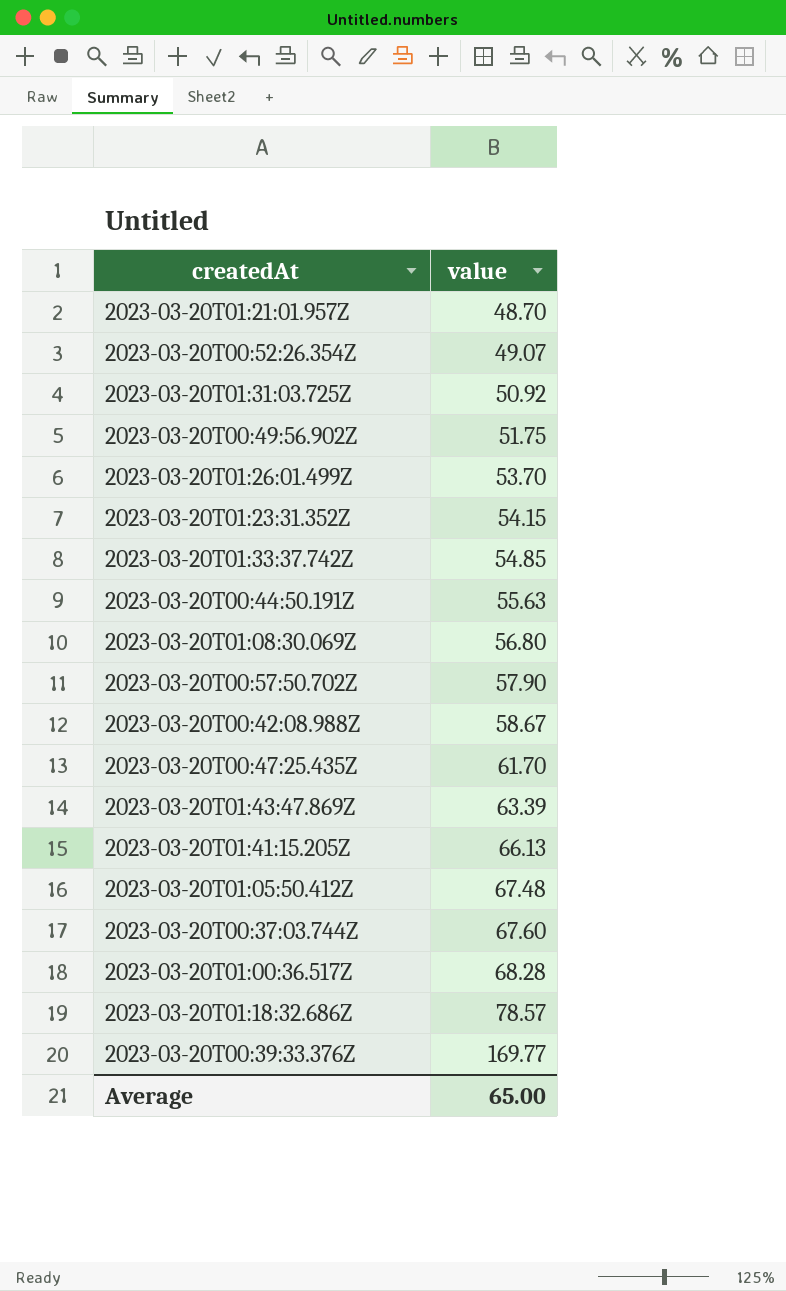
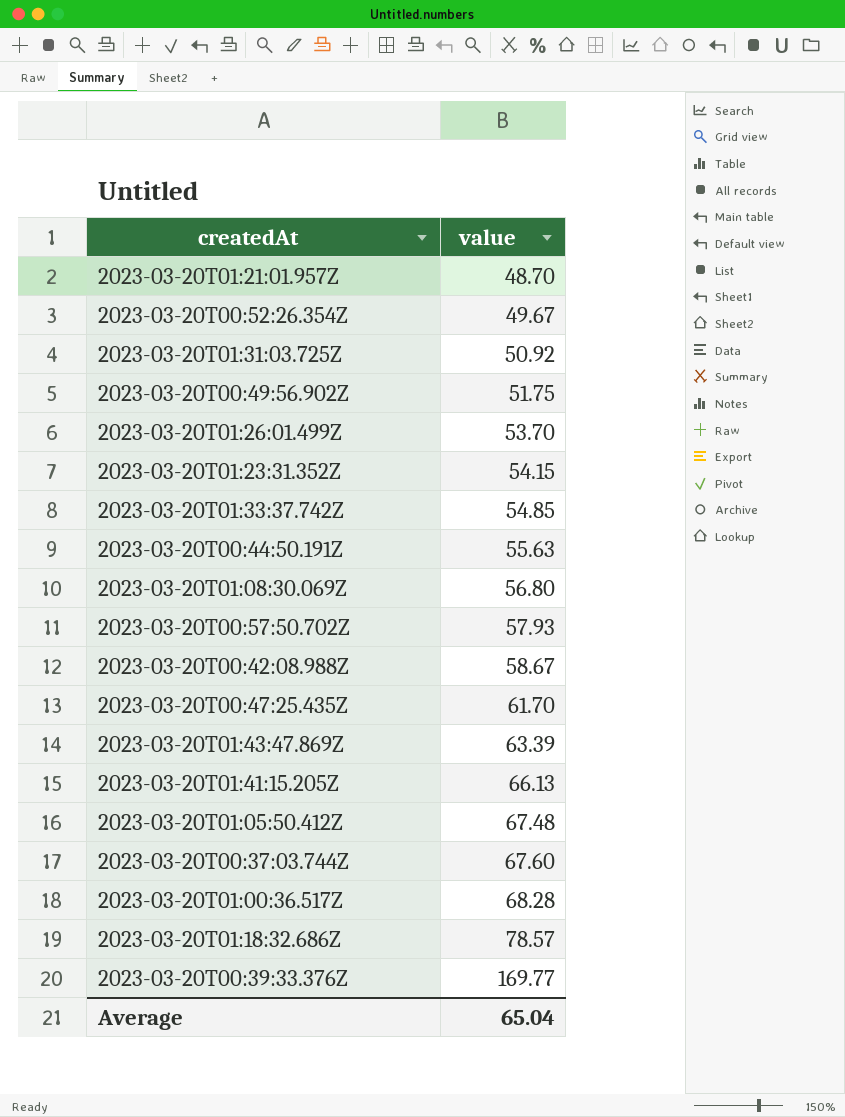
2023-03-20T00:52:26.354Z | value: 49.07 -> 49.67
2023-03-20T00:57:50.702Z | value: 57.90 -> 57.93
Average | value: 65.00 -> 65.04

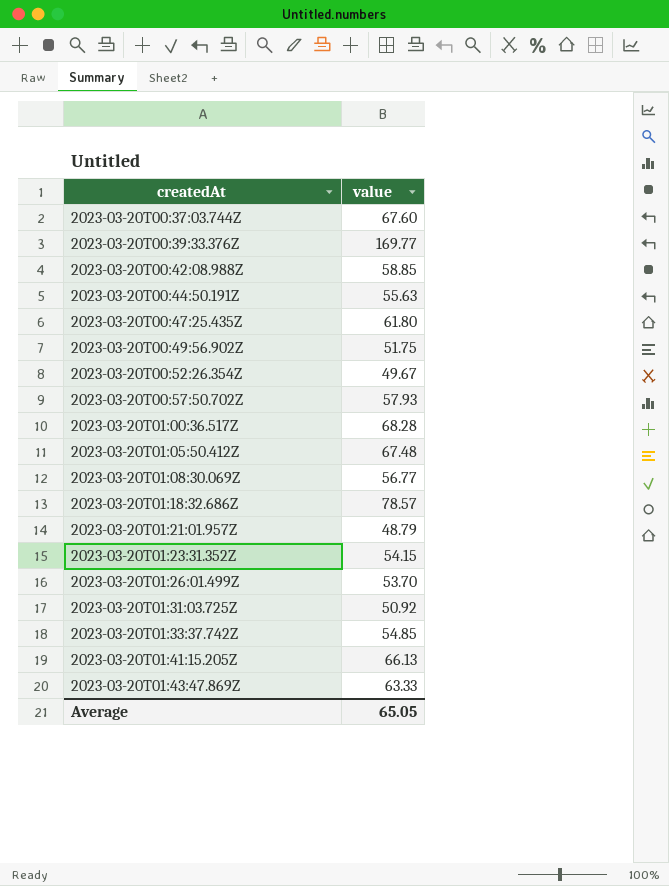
row order: value ascending -> createdAt ascending
2023-03-20T00:42:08.988Z | value: 58.67 -> 58.85
2023-03-20T00:47:25.435Z | value: 61.70 -> 61.80
2023-03-20T01:08:30.069Z | value: 56.80 -> 56.77
2023-03-20T01:21:01.957Z | value: 48.70 -> 48.79
2023-03-20T01:43:47.869Z | value: 63.39 -> 63.33
Average | value: 65.04 -> 65.05

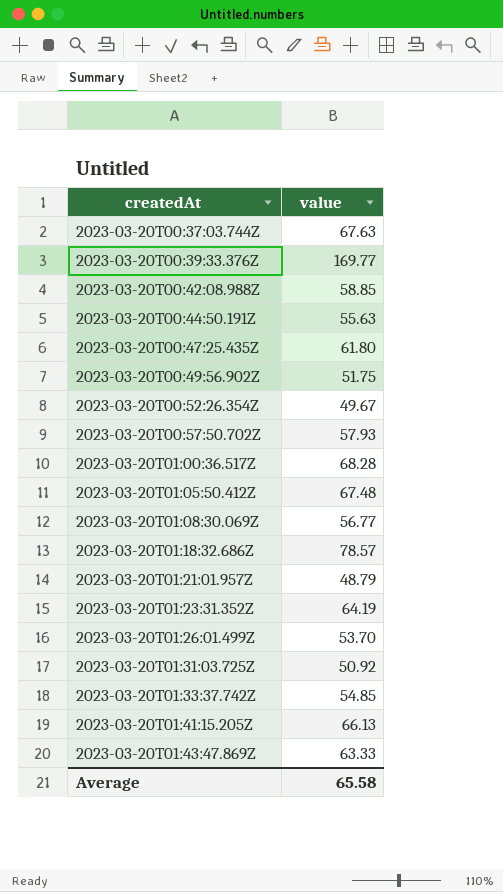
2023-03-20T00:37:03.744Z | value: 67.60 -> 67.63
2023-03-20T01:23:31.352Z | value: 54.15 -> 64.19
Average | value: 65.05 -> 65.58

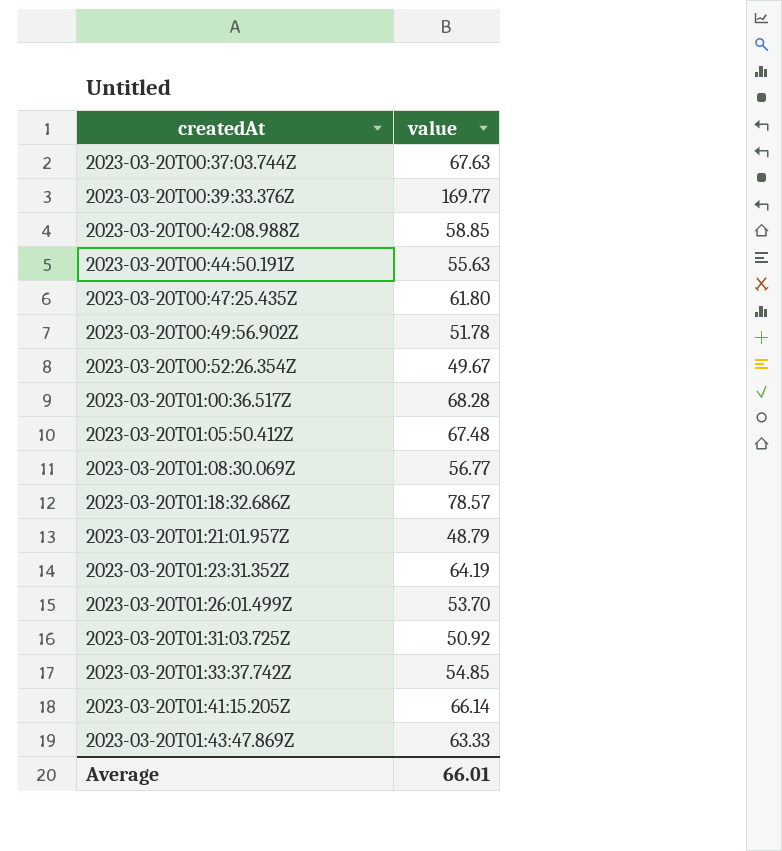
row 2023-03-20T00:57:50.702Z: 57.93 -> none
2023-03-20T00:49:56.902Z | value: 51.75 -> 51.78
2023-03-20T01:41:15.205Z | value: 66.13 -> 66.14
Average | value: 65.58 -> 66.01

